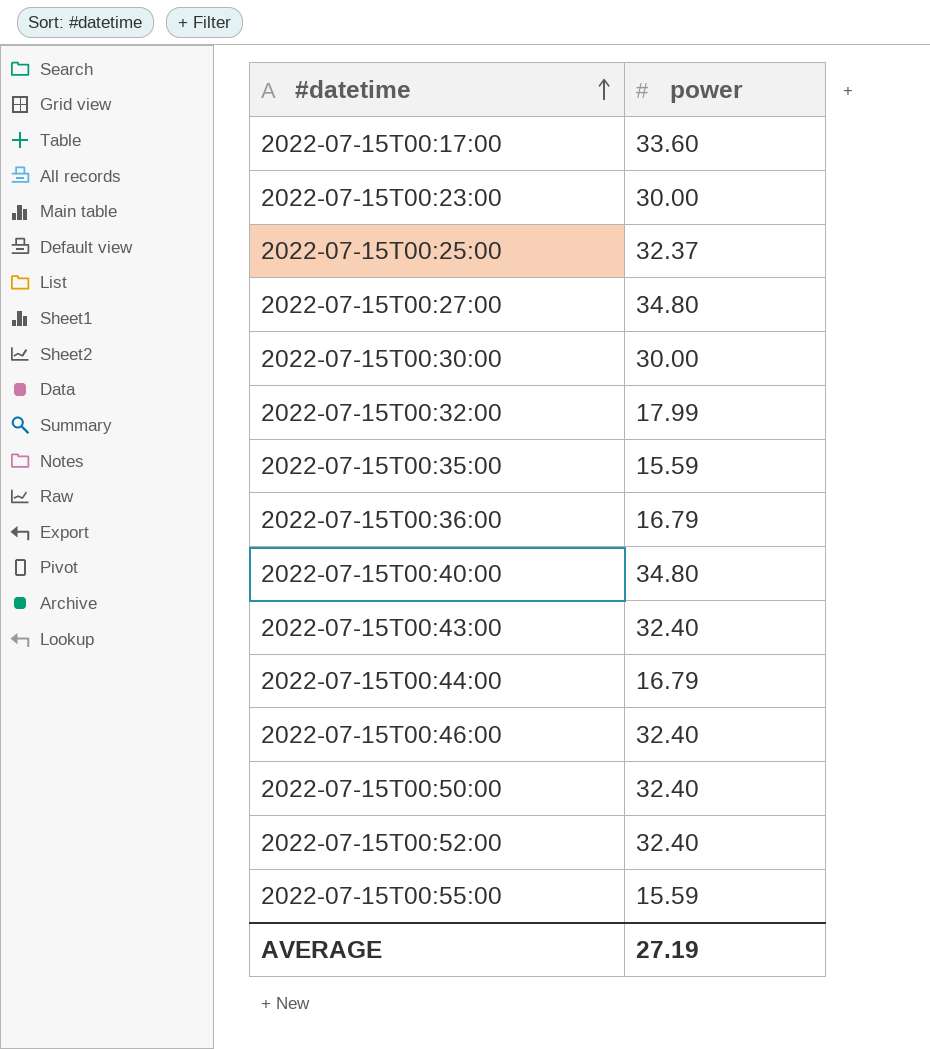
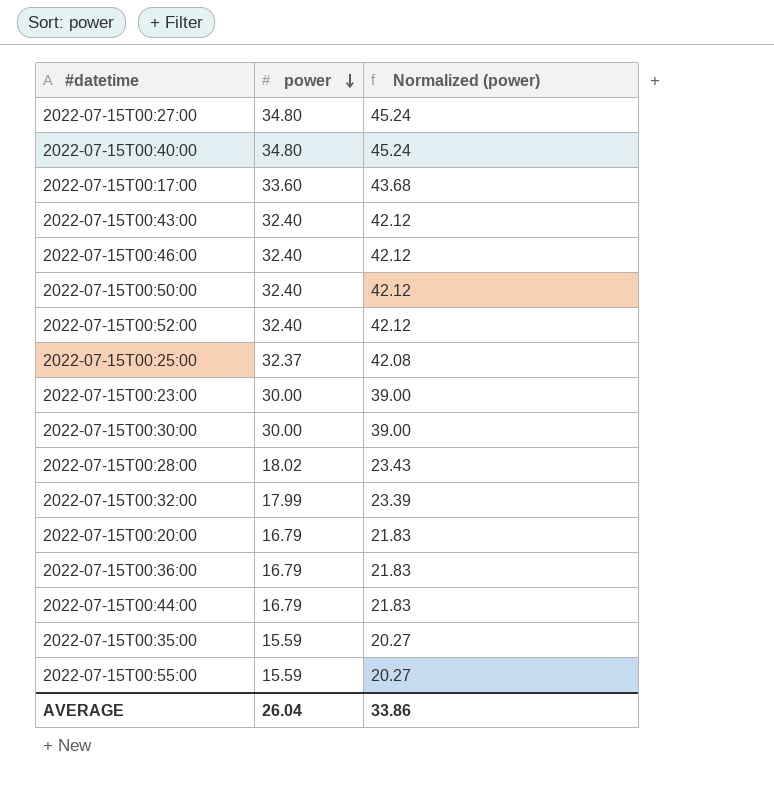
row order: #datetime ascending -> power descending
column Normalized (power) | formula: none -> [power] * 1.3
row 2022-07-15T00:28:00: none -> 18.02 | 23.43
row 2022-07-15T00:20:00: none -> 16.79 | 21.83
AVERAGE | power: 27.19 -> 26.04

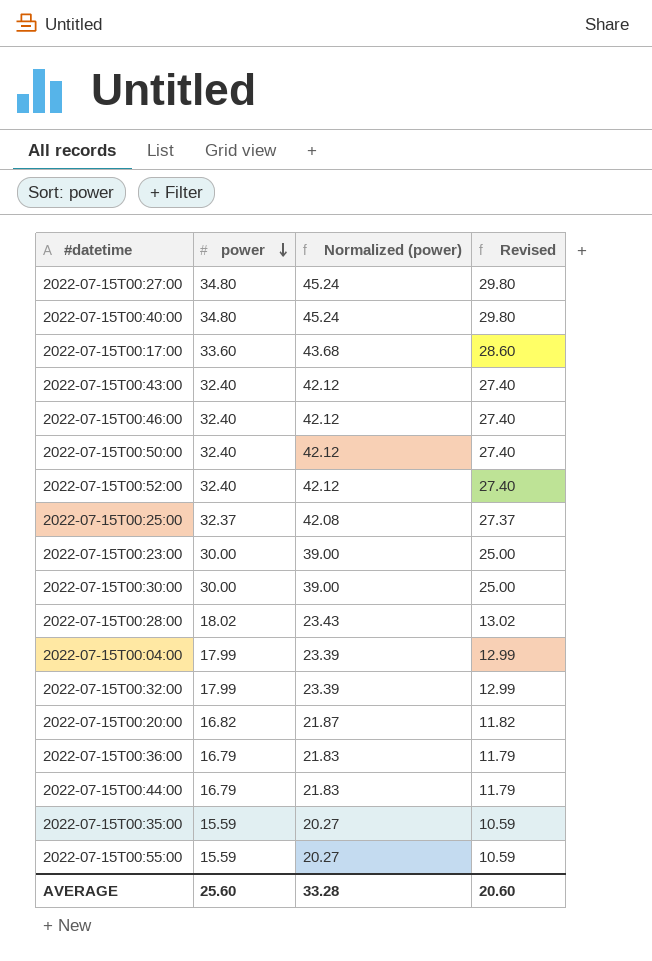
column Revised | formula: none -> [power] - 5
row 2022-07-15T00:04:00: none -> 17.99 | 23.39 | 12.99
2022-07-15T00:20:00 | power: 16.79 -> 16.82
2022-07-15T00:20:00 | Normalized (power): 21.83 -> 21.87
AVERAGE | power: 26.04 -> 25.60
AVERAGE | Normalized (power): 33.86 -> 33.28

